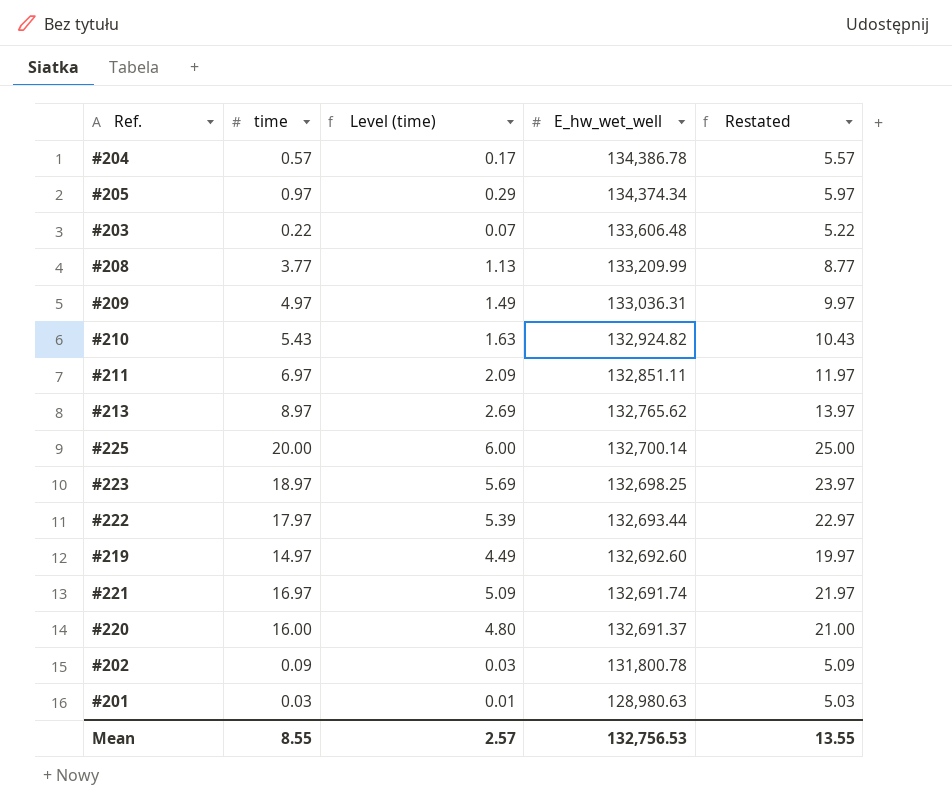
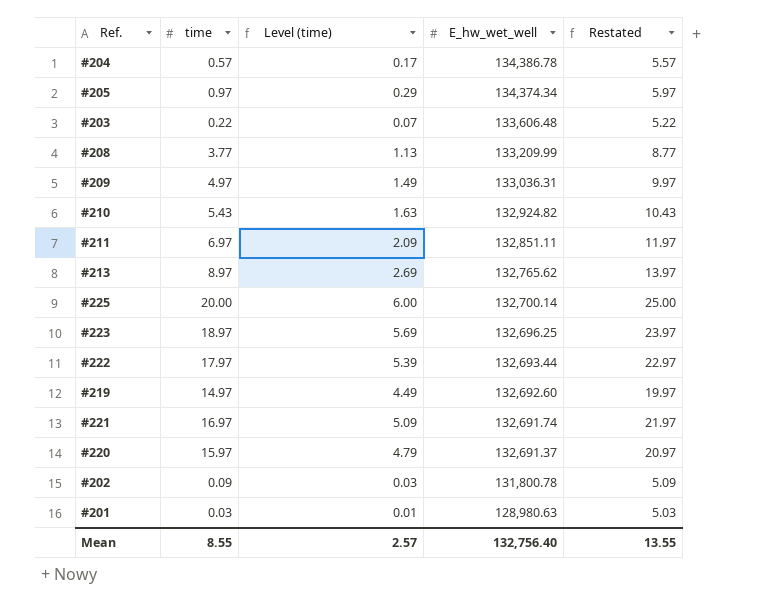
#223 | E_hw_wet_well: 132,698.25 -> 132,696.25
#220 | time: 16.00 -> 15.97
#220 | Level (time): 4.80 -> 4.79
#220 | Restated: 21.00 -> 20.97
Mean | E_hw_wet_well: 132,756.53 -> 132,756.40

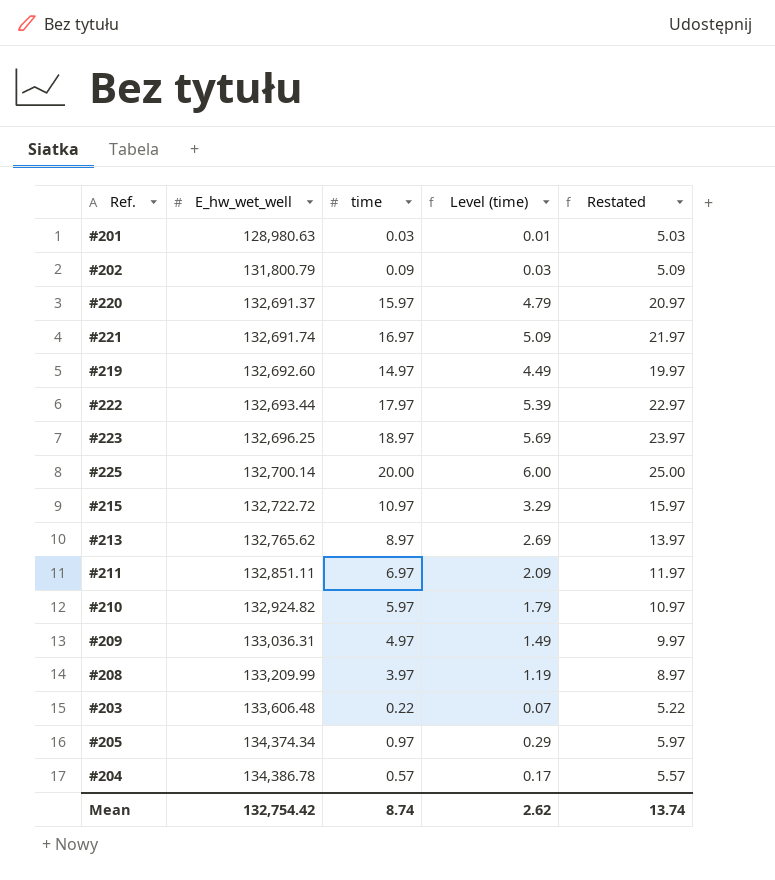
row order: E_hw_wet_well descending -> E_hw_wet_well ascending
column E_hw_wet_well | position: 4 -> 2
#202 | E_hw_wet_well: 131,800.78 -> 131,800.79
row #215: none -> 132,722.72 | 10.97 | 3.29 | 15.97
#210 | time: 5.43 -> 5.97
#210 | Level (time): 1.63 -> 1.79
#210 | Restated: 10.43 -> 10.97
#208 | time: 3.77 -> 3.97
#208 | Level (time): 1.13 -> 1.19
#208 | Restated: 8.77 -> 8.97
Mean | E_hw_wet_well: 132,756.40 -> 132,754.42
Mean | time: 8.55 -> 8.74
Mean | Level (time): 2.57 -> 2.62
Mean | Restated: 13.55 -> 13.74

